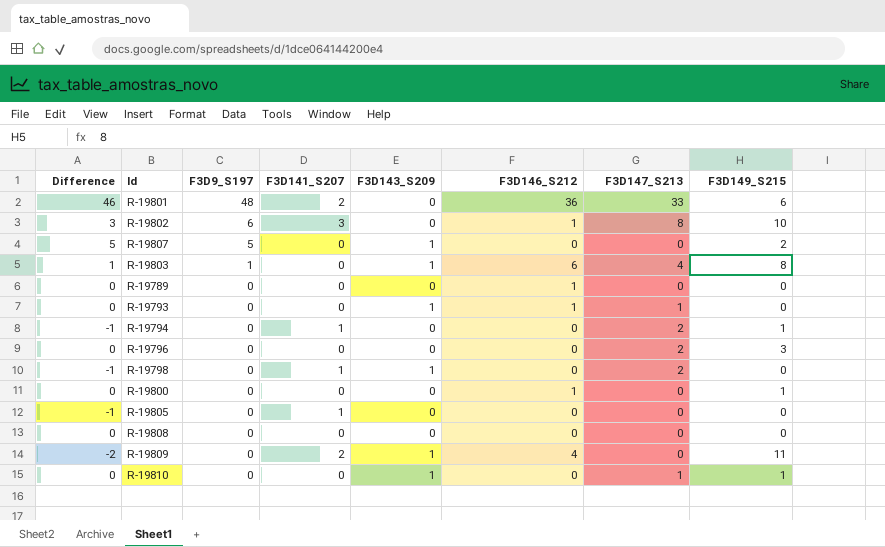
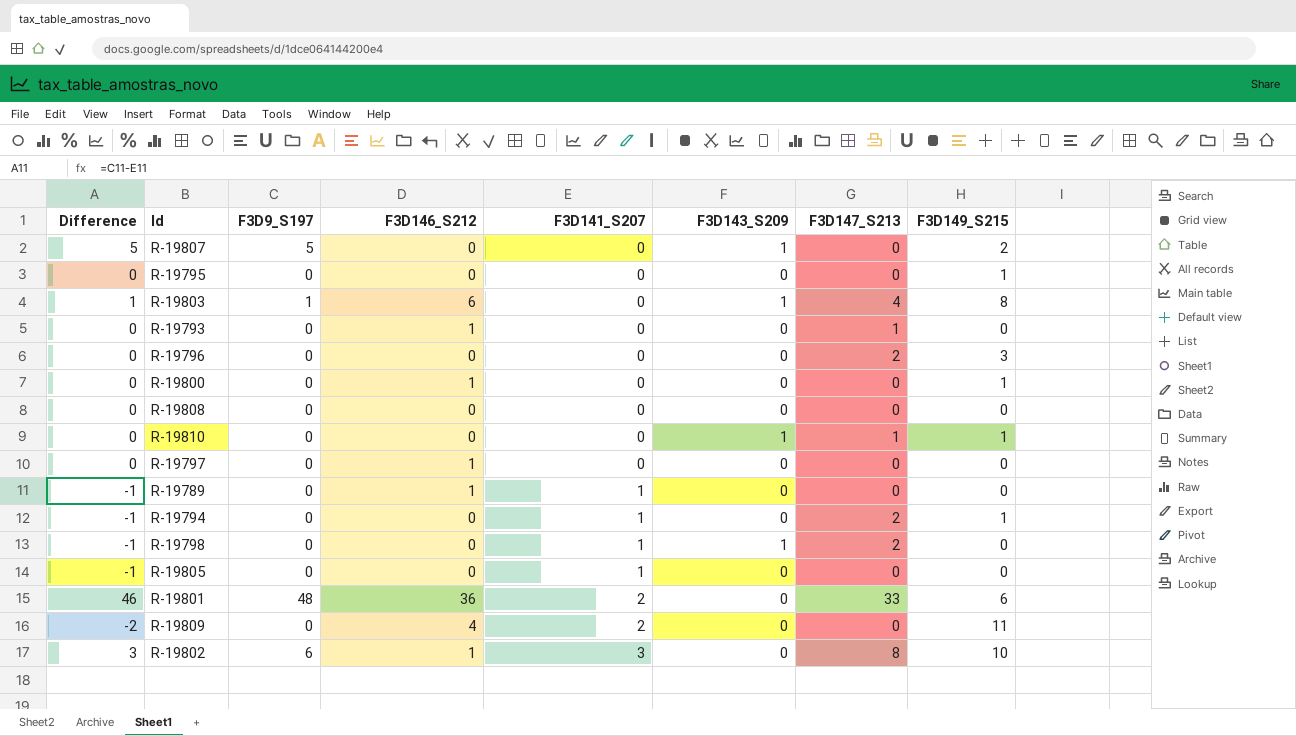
row order: F3D9_S197 descending -> F3D141_S207 ascending
column F3D146_S212 | position: 6 -> 4
row R-19795: none -> 0 | 0 | 0 | 0 | 0 | 0 | 1
R-19793 | F3D143_S209: 1 -> 0
row R-19797: none -> 0 | 0 | 1 | 0 | 0 | 0 | 0
R-19789 | Difference: 0 -> -1
R-19789 | F3D141_S207: 0 -> 1
R-19809 | F3D143_S209: 1 -> 0

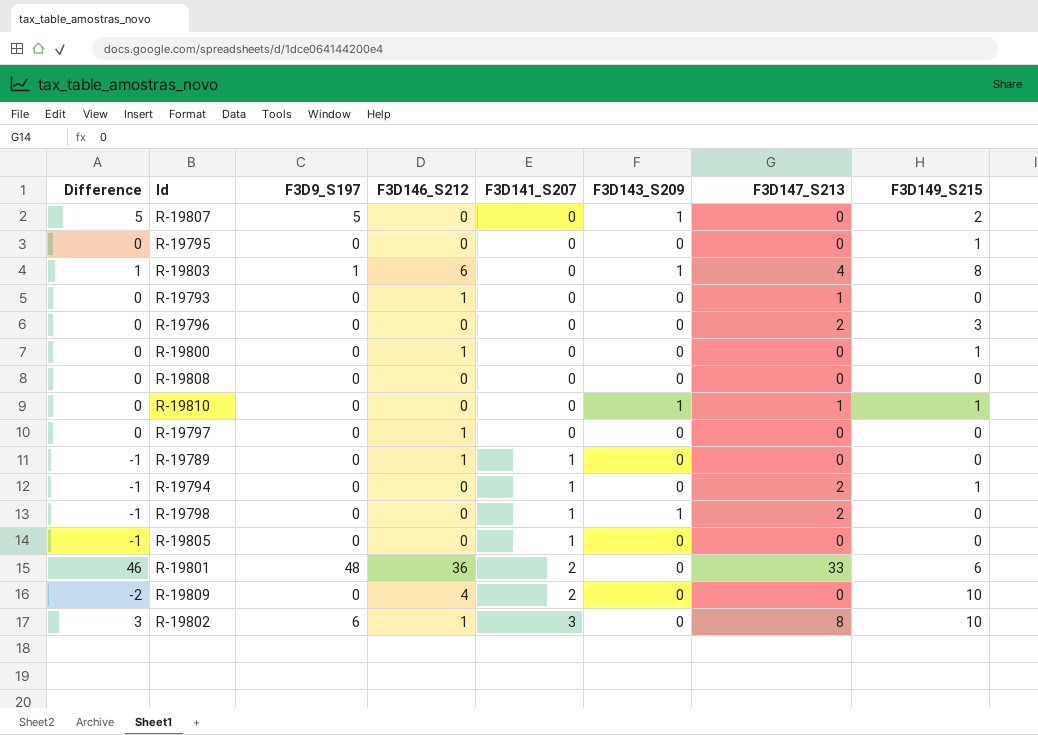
R-19809 | F3D149_S215: 11 -> 10

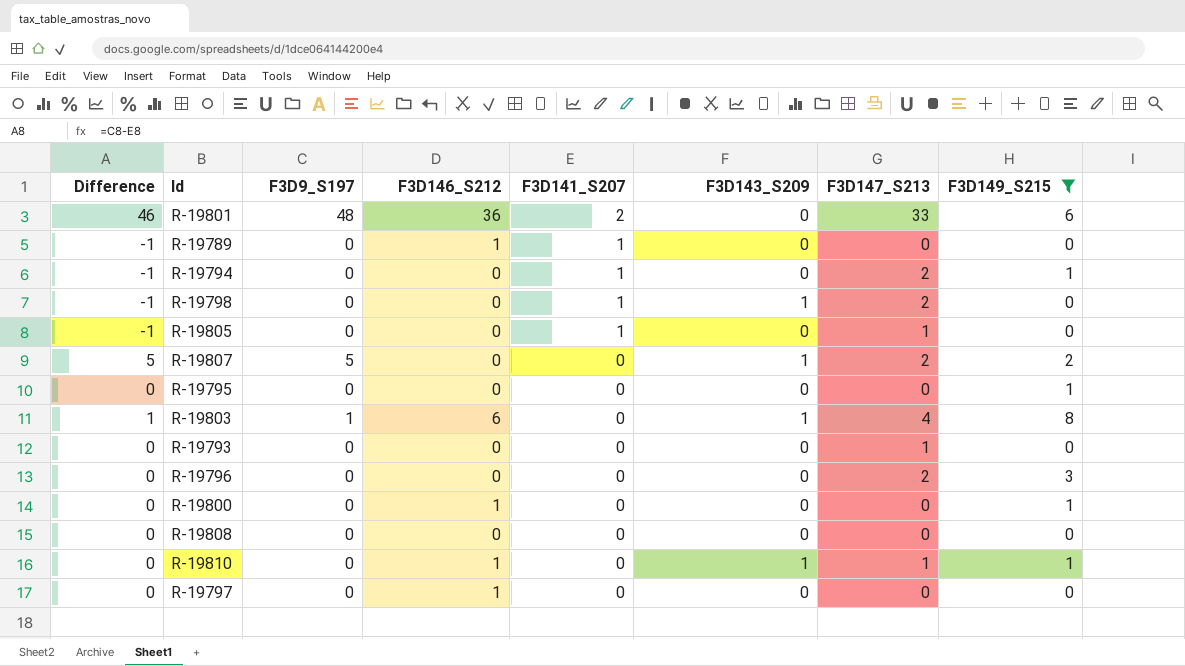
filter: none -> F3D149_S215 != 10
row order: F3D141_S207 ascending -> F3D141_S207 descending
R-19805 | F3D147_S213: 0 -> 1
R-19807 | F3D147_S213: 0 -> 2
R-19793 | F3D146_S212: 1 -> 0
R-19810 | F3D146_S212: 0 -> 1

